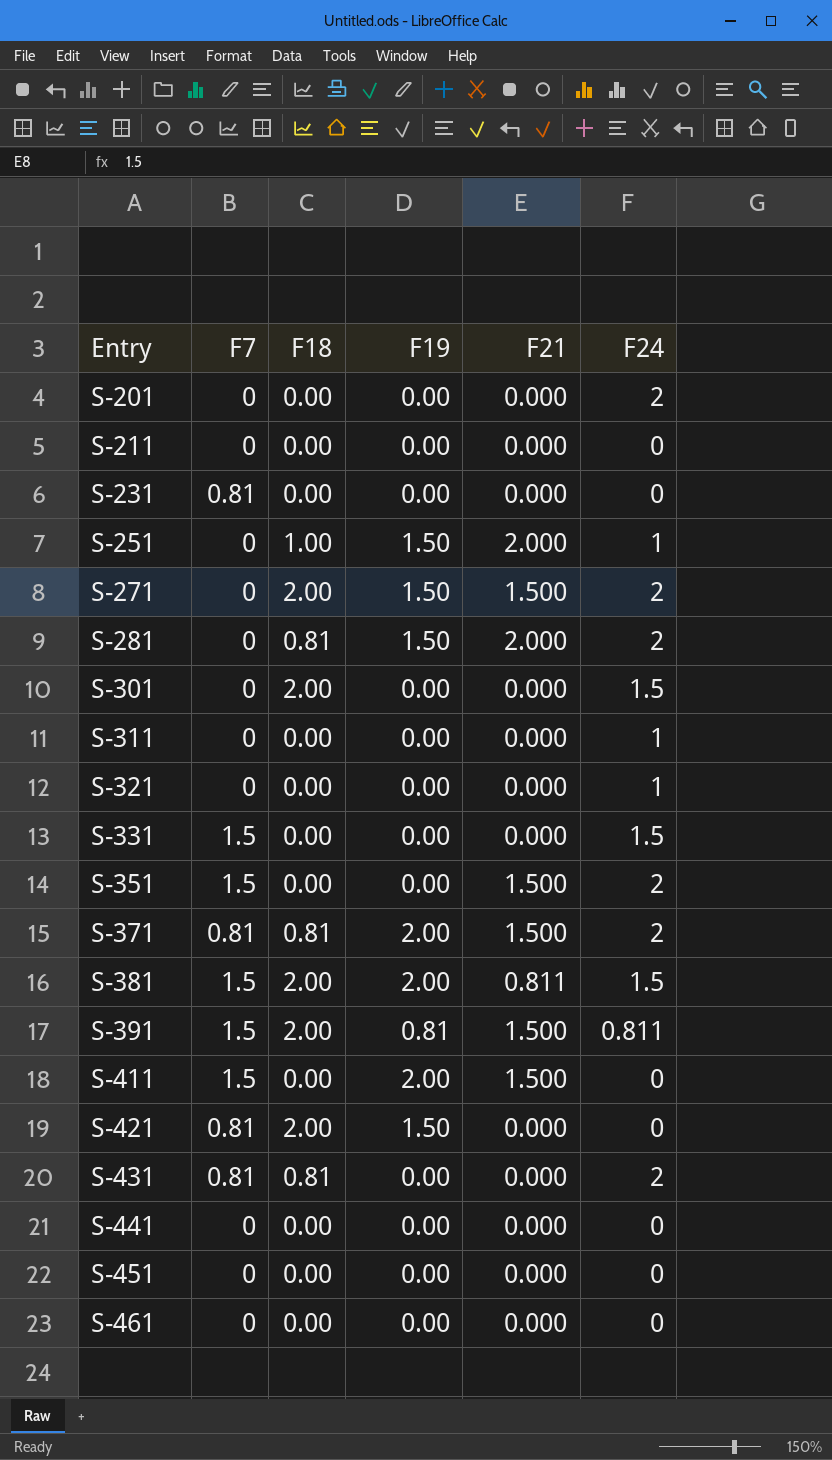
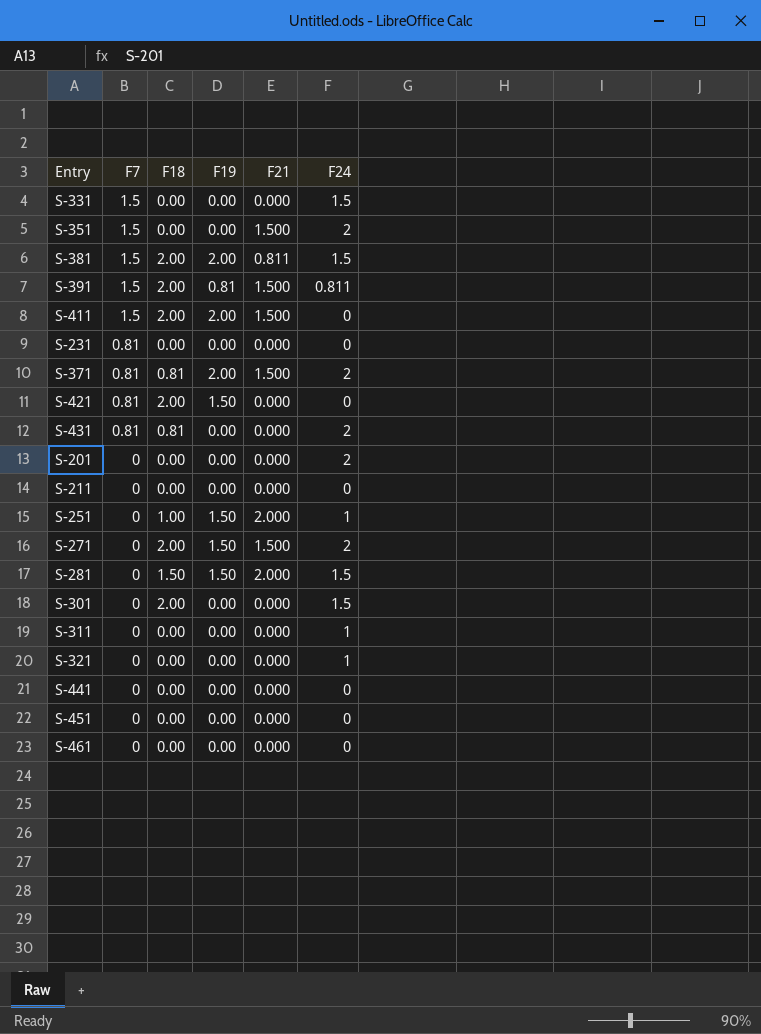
row order: Entry ascending -> F7 descending
S-411 | F18: 0.00 -> 2.00
S-281 | F18: 0.81 -> 1.50
S-281 | F24: 2 -> 1.5

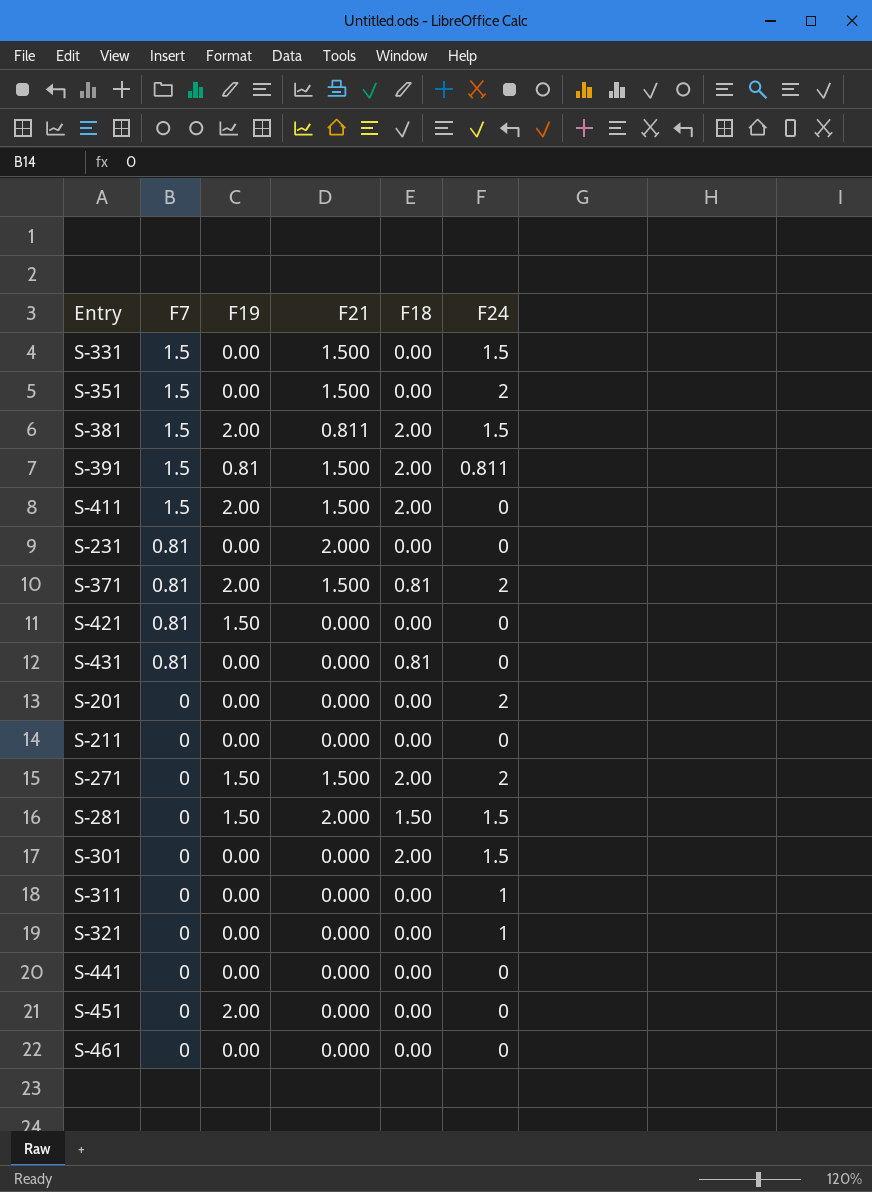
column F18 | position: 3 -> 5
row S-251: 0 | 1.00 | 1.50 | 2.000 | 1 -> none
S-331 | F21: 0.000 -> 1.500
S-231 | F21: 0.000 -> 2.000
S-421 | F18: 2.00 -> 0.00
S-431 | F24: 2 -> 0
S-451 | F19: 0.00 -> 2.00

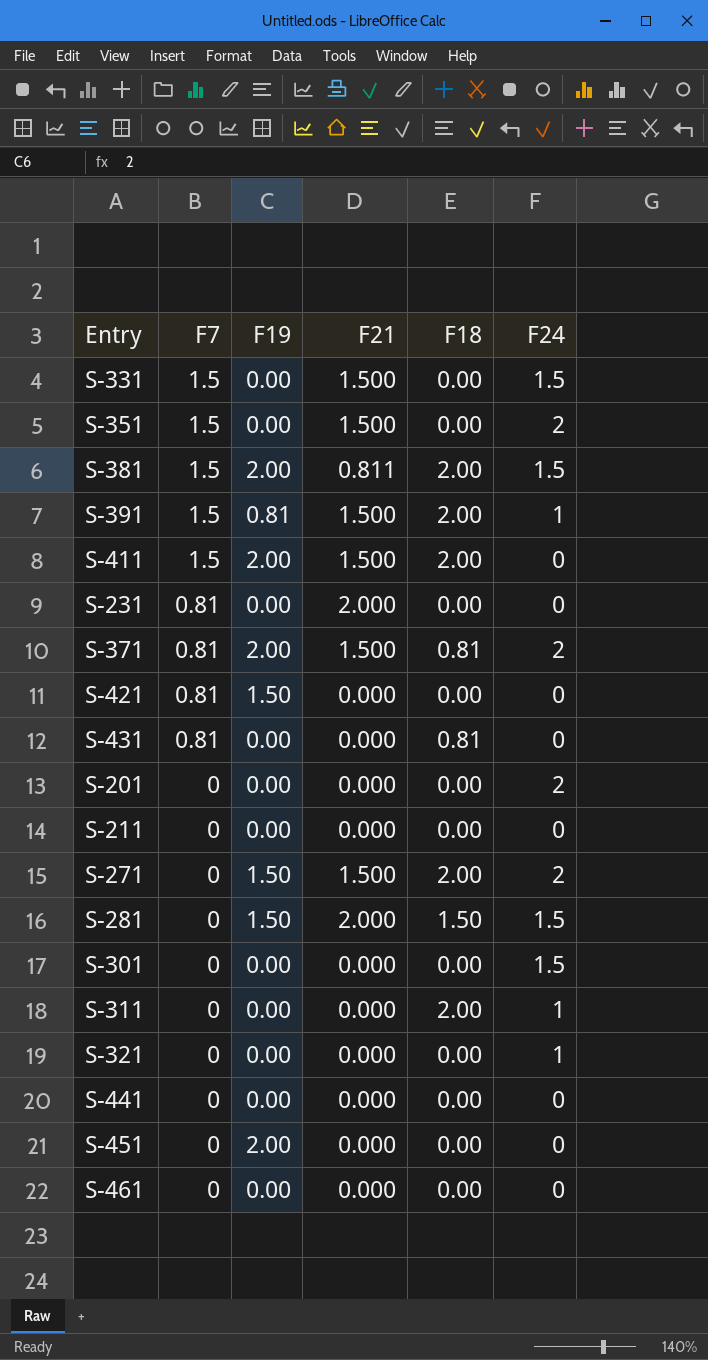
S-391 | F24: 0.811 -> 1
S-301 | F18: 2.00 -> 0.00
S-311 | F18: 0.00 -> 2.00

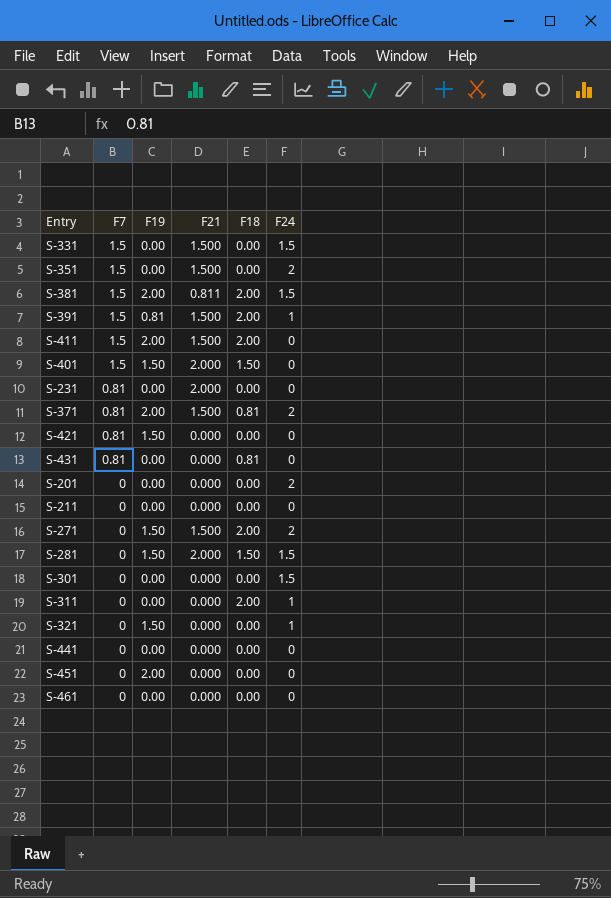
row S-401: none -> 1.5 | 1.50 | 2.000 | 1.50 | 0
S-321 | F19: 0.00 -> 1.50

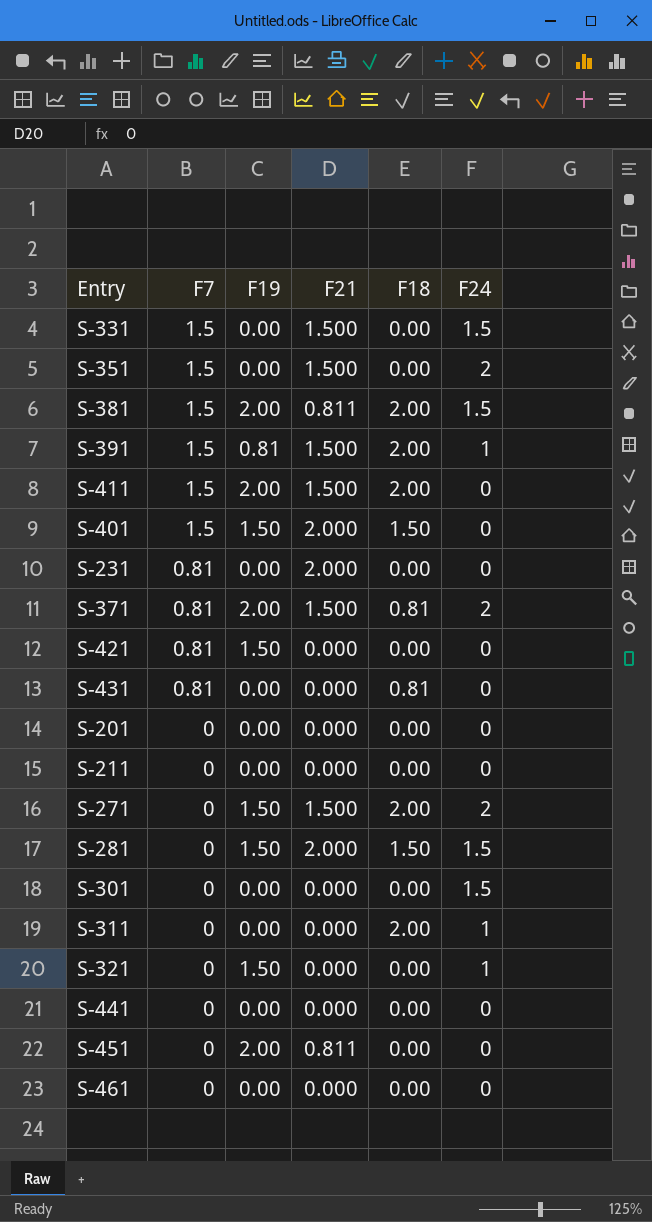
S-201 | F24: 2 -> 0
S-451 | F21: 0.000 -> 0.811

